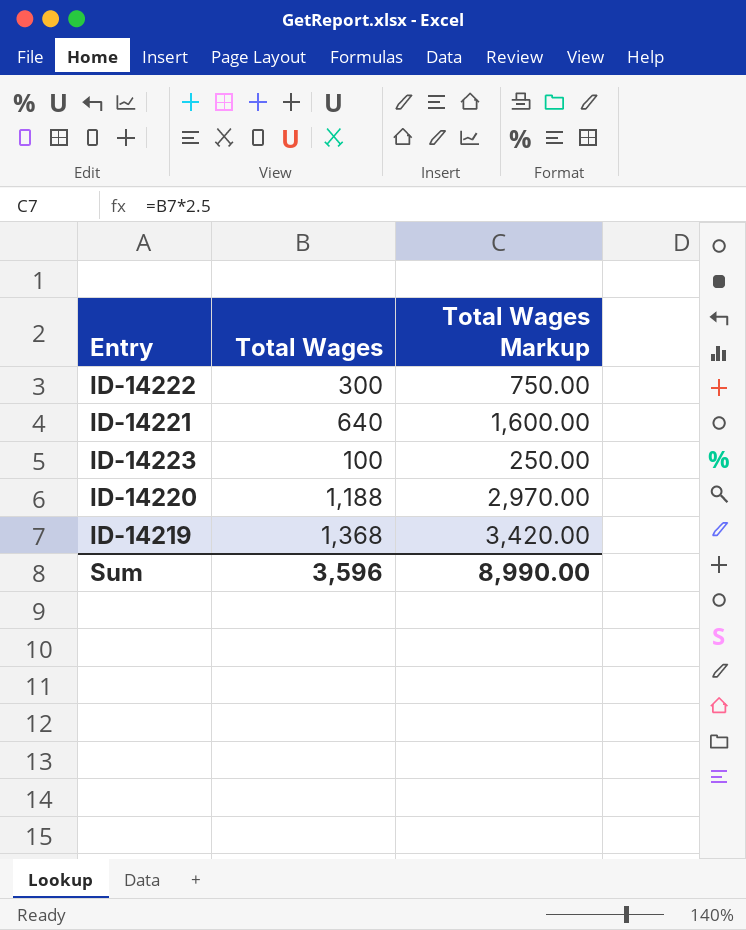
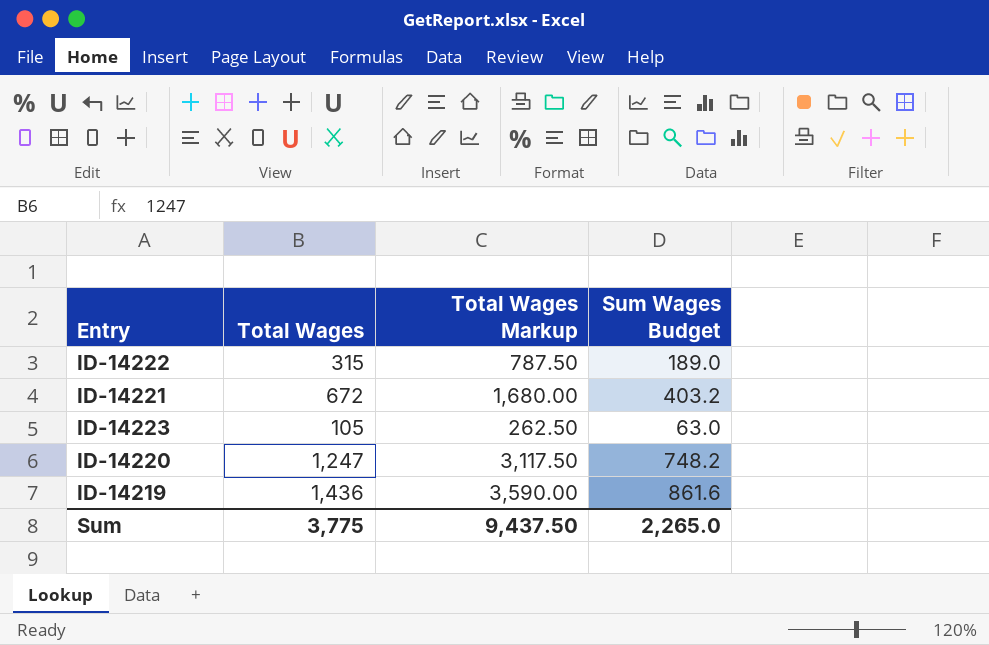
column Sum Wages Budget | formula: none -> [Total Wages] * 0.6
ID-14222 | Total Wages: 300 -> 315
ID-14222 | Total Wages Markup: 750.00 -> 787.50
ID-14221 | Total Wages: 640 -> 672
ID-14221 | Total Wages Markup: 1,600.00 -> 1,680.00
ID-14223 | Total Wages: 100 -> 105
ID-14223 | Total Wages Markup: 250.00 -> 262.50
ID-14220 | Total Wages: 1,188 -> 1,247
ID-14220 | Total Wages Markup: 2,970.00 -> 3,117.50
ID-14219 | Total Wages: 1,368 -> 1,436
ID-14219 | Total Wages Markup: 3,420.00 -> 3,590.00
Sum | Total Wages: 3,596 -> 3,775
Sum | Total Wages Markup: 8,990.00 -> 9,437.50

